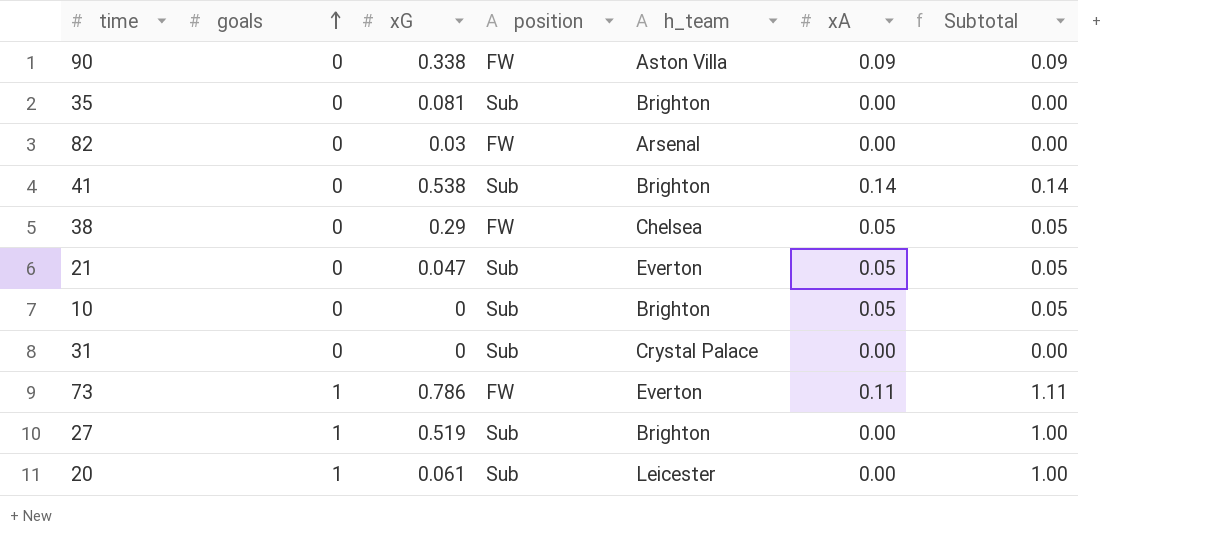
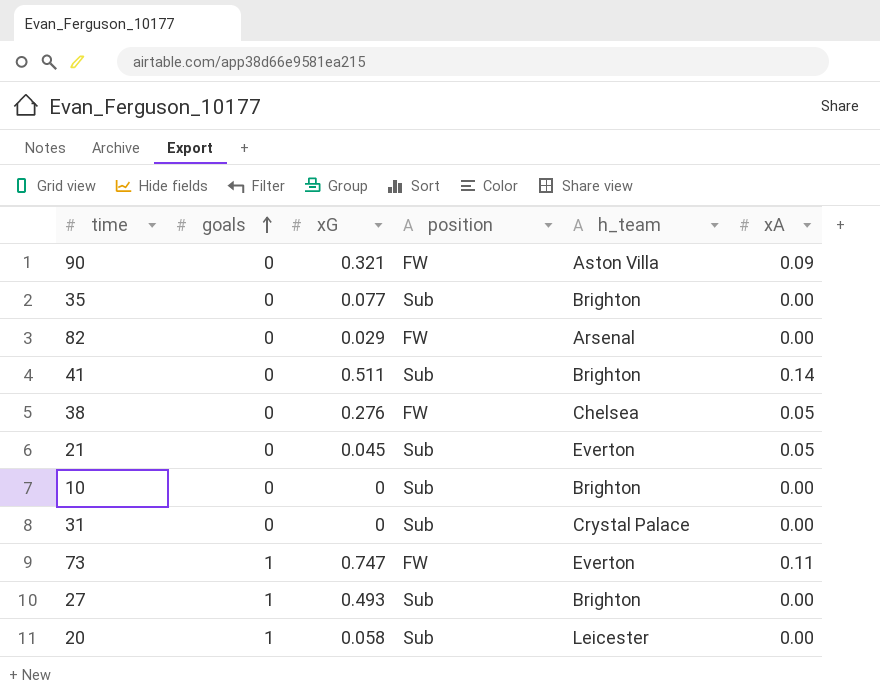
column Subtotal | formula: [goals] + [xA] -> none
90 | xG: 0.338 -> 0.321
35 | xG: 0.081 -> 0.077
82 | xG: 0.03 -> 0.029
41 | xG: 0.538 -> 0.511
38 | xG: 0.29 -> 0.276
21 | xG: 0.047 -> 0.045
10 | xA: 0.05 -> 0.00
73 | xG: 0.786 -> 0.747
27 | xG: 0.519 -> 0.493
20 | xG: 0.061 -> 0.058

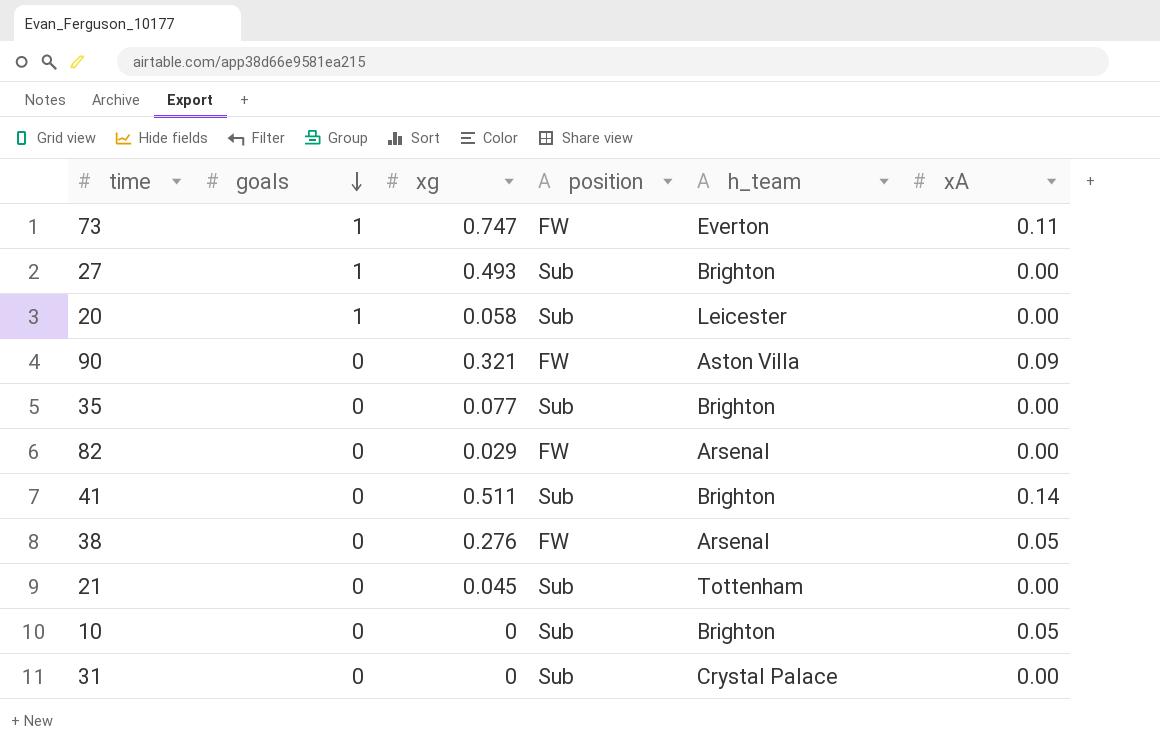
row order: goals ascending -> goals descending
column name: xG -> xg
38 | h_team: Chelsea -> Arsenal
21 | h_team: Everton -> Tottenham
21 | xA: 0.05 -> 0.00
10 | xA: 0.00 -> 0.05

